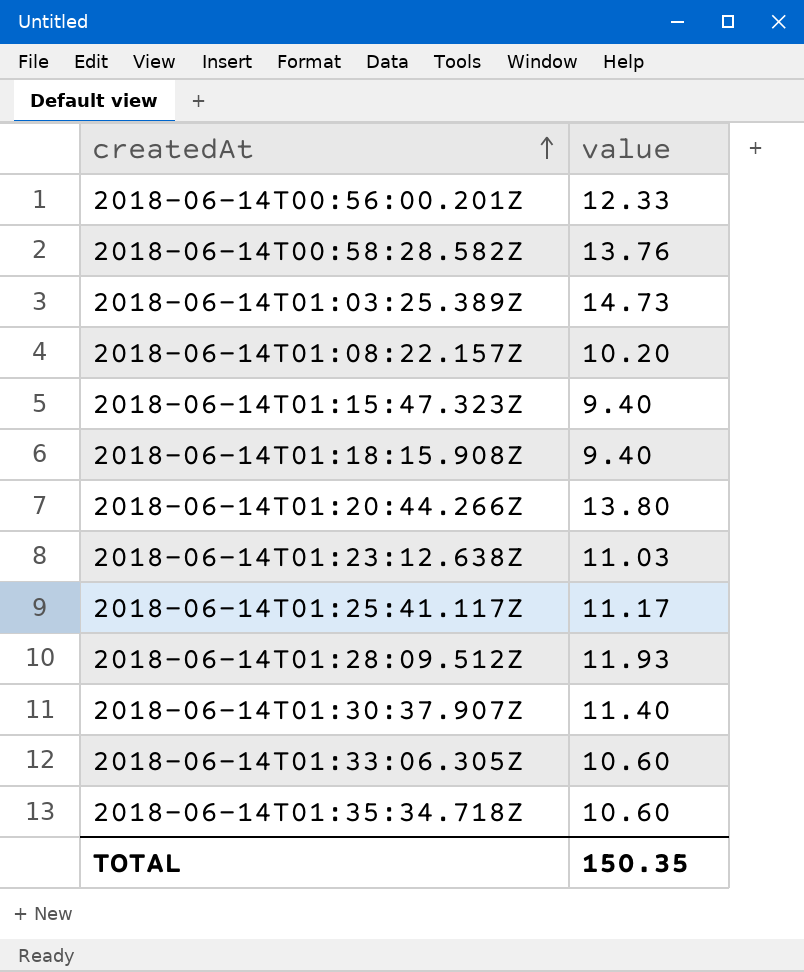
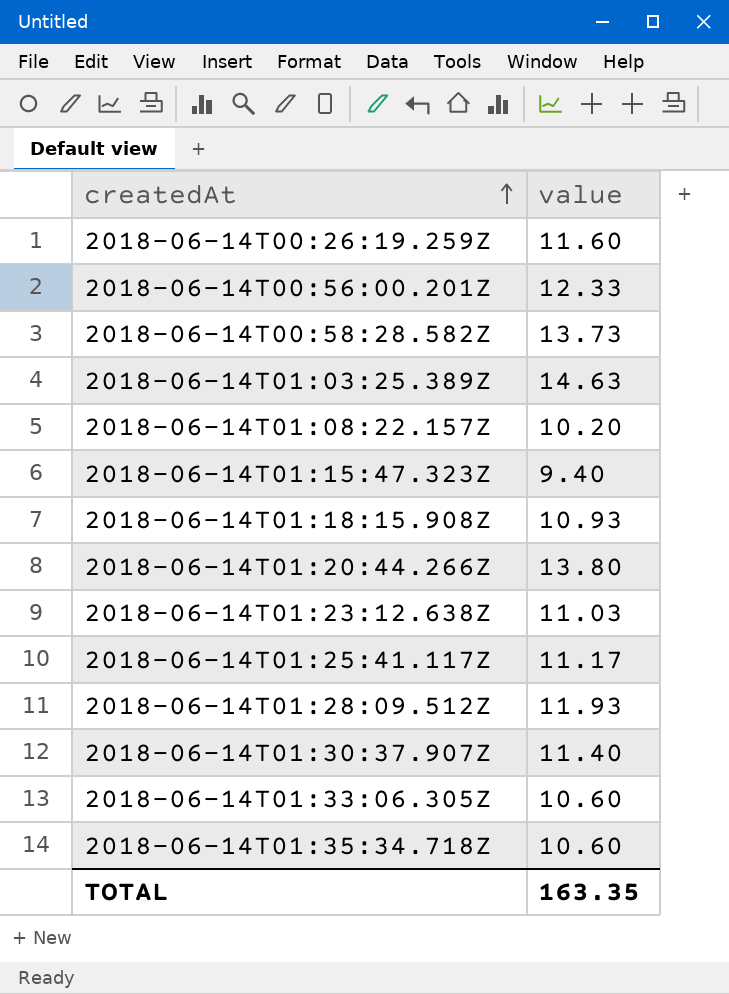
row 2018-06-14T00:26:19.259Z: none -> 11.60
2018-06-14T00:58:28.582Z | value: 13.76 -> 13.73
2018-06-14T01:03:25.389Z | value: 14.73 -> 14.63
2018-06-14T01:18:15.908Z | value: 9.40 -> 10.93
TOTAL | value: 150.35 -> 163.35

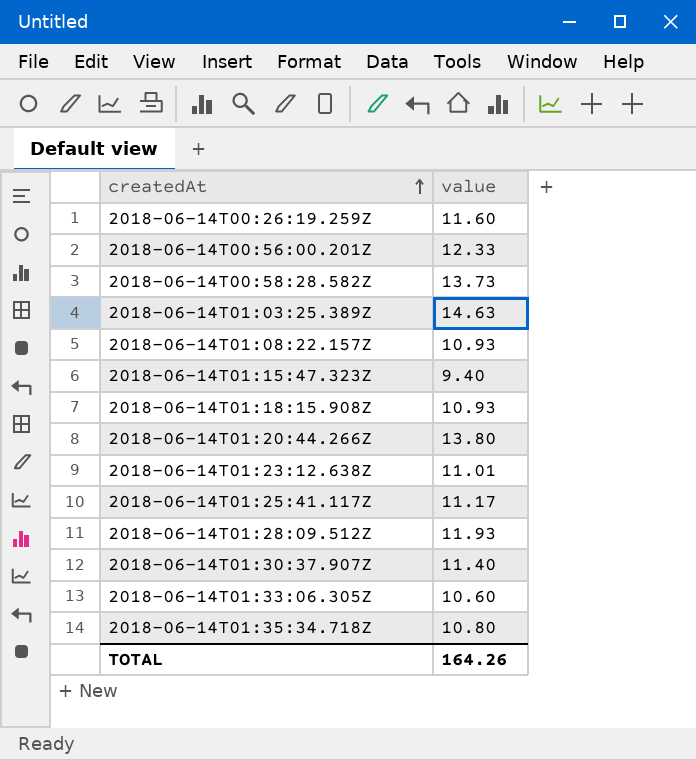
2018-06-14T01:08:22.157Z | value: 10.20 -> 10.93
2018-06-14T01:23:12.638Z | value: 11.03 -> 11.01
2018-06-14T01:35:34.718Z | value: 10.60 -> 10.80
TOTAL | value: 163.35 -> 164.26

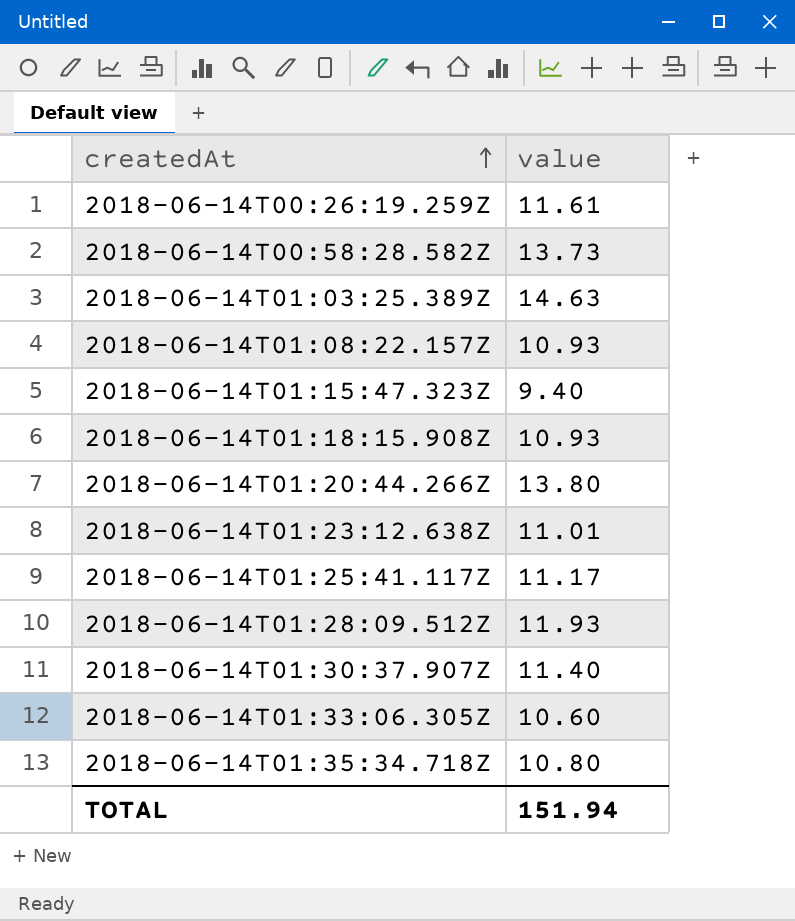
row 2018-06-14T00:56:00.201Z: 12.33 -> none
2018-06-14T00:26:19.259Z | value: 11.60 -> 11.61
TOTAL | value: 164.26 -> 151.94

